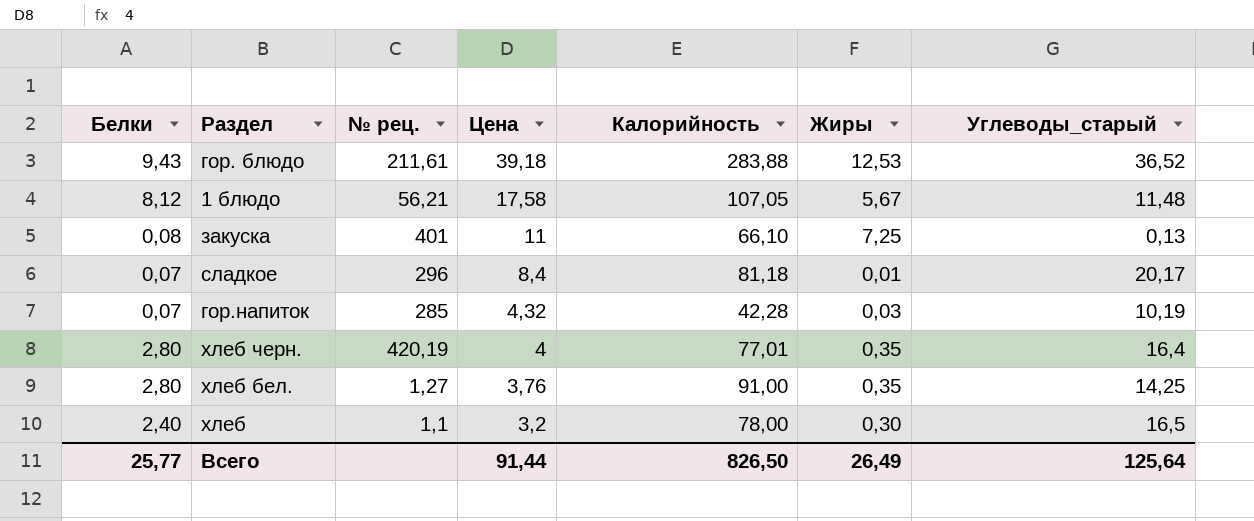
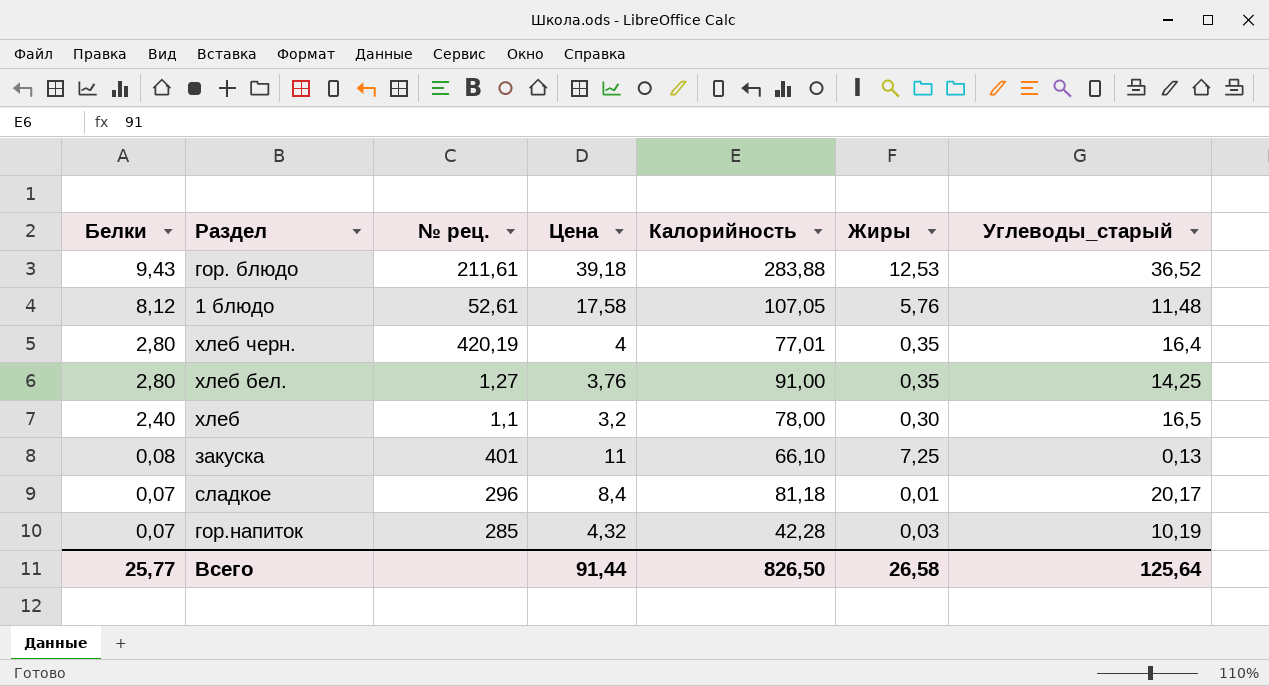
row order: Цена descending -> Белки descending
1 блюдо | № рец.: 56,21 -> 52,61
1 блюдо | Жиры: 5,67 -> 5,76
Всего | Жиры: 26,49 -> 26,58

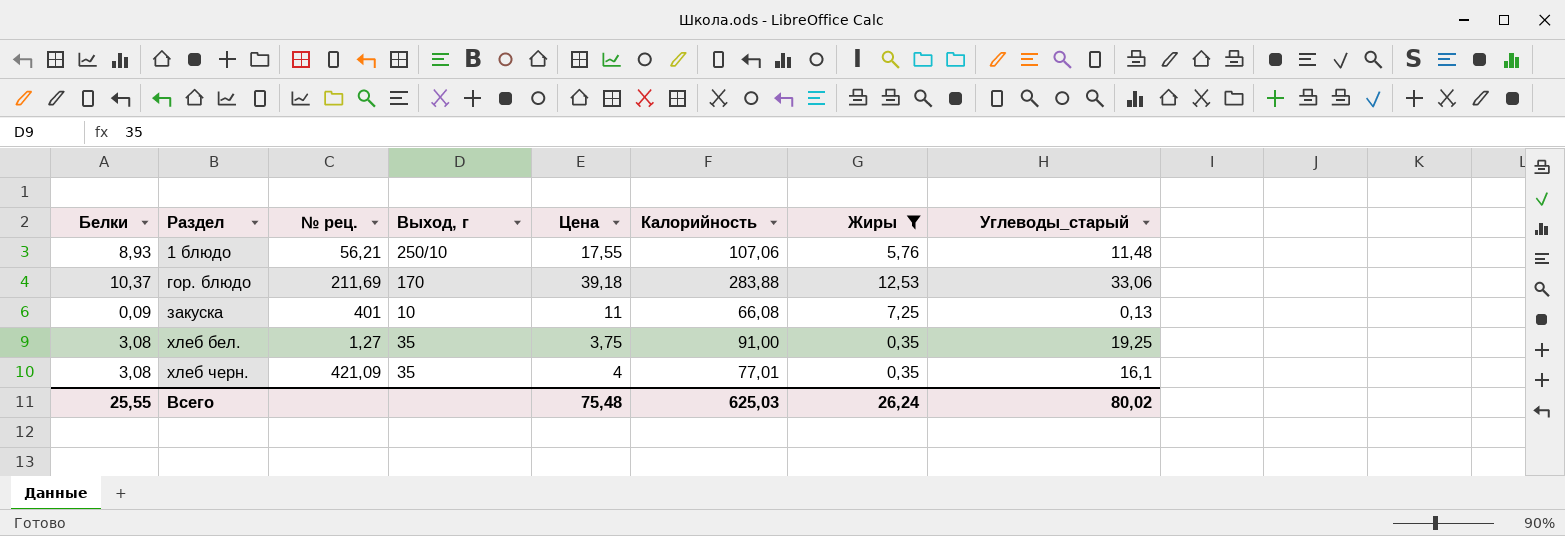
filter: none -> Жиры >= 0,35
row order: Белки descending -> Раздел ascending
column Выход, г | position: none -> 4
1 блюдо | Белки: 8,12 -> 8,93
1 блюдо | № рец.: 52,61 -> 56,21
1 блюдо | Цена: 17,58 -> 17,55
1 блюдо | Калорийность: 107,05 -> 107,06
гор. блюдо | Белки: 9,43 -> 10,37
гор. блюдо | № рец.: 211,61 -> 211,69
гор. блюдо | Углеводы_старый: 36,52 -> 33,06
закуска | Белки: 0,08 -> 0,09
закуска | Калорийность: 66,10 -> 66,08
хлеб бел. | Белки: 2,80 -> 3,08
хлеб бел. | Цена: 3,76 -> 3,75
хлеб бел. | Углеводы_старый: 14,25 -> 19,25
хлеб черн. | Белки: 2,80 -> 3,08
хлеб черн. | № рец.: 420,19 -> 421,09
хлеб черн. | Углеводы_старый: 16,4 -> 16,1
Всего | Белки: 25,77 -> 25,55
Всего | Цена: 91,44 -> 75,48
Всего | Калорийность: 826,50 -> 625,03
Всего | Жиры: 26,58 -> 26,24
Всего | Углеводы_старый: 125,64 -> 80,02

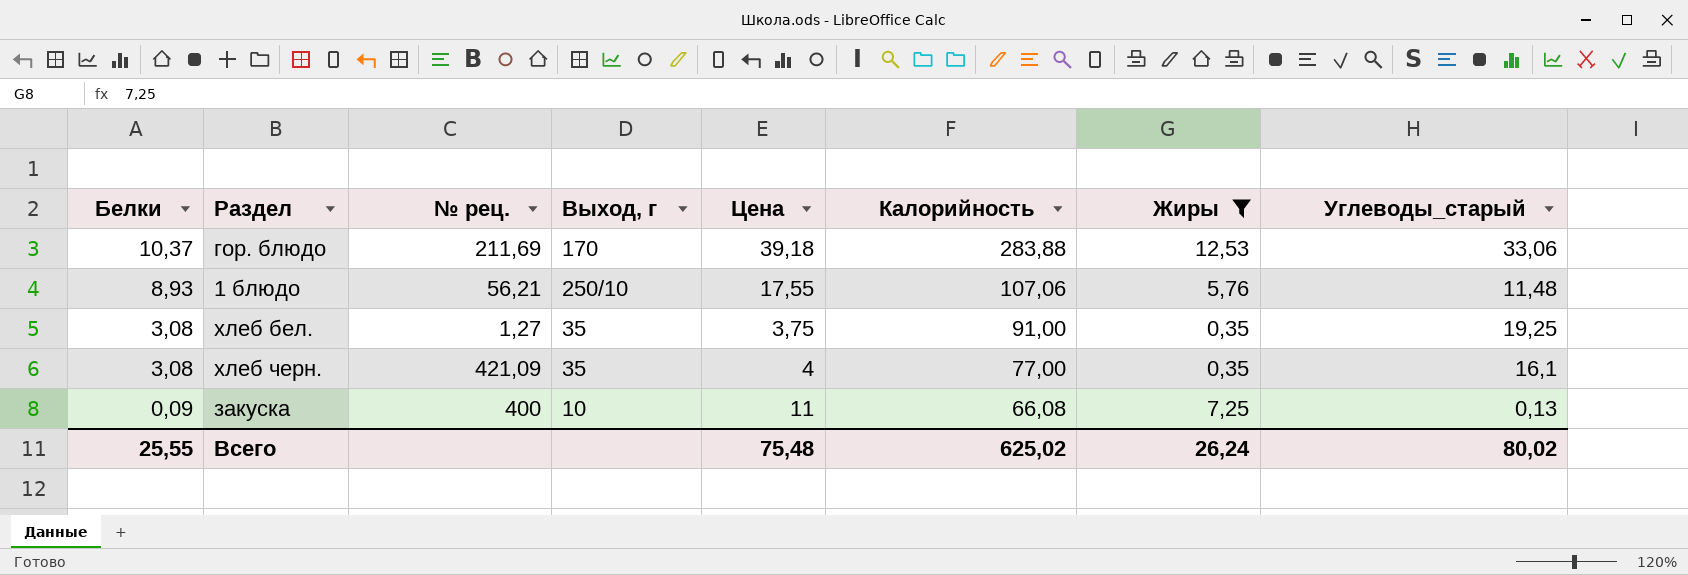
row order: Раздел ascending -> Белки descending
хлеб черн. | Калорийность: 77,01 -> 77,00
закуска | № рец.: 401 -> 400
Всего | Калорийность: 625,03 -> 625,02

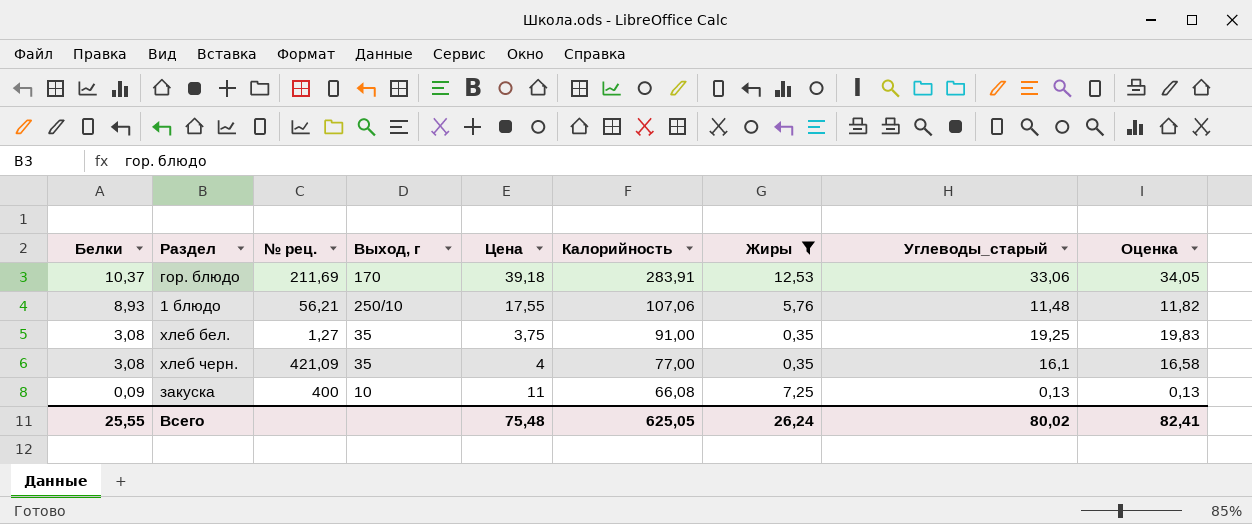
column Оценка | formula: none -> [Углеводы_старый] * 1,03
гор. блюдо | Калорийность: 283,88 -> 283,91
Всего | Калорийность: 625,02 -> 625,05

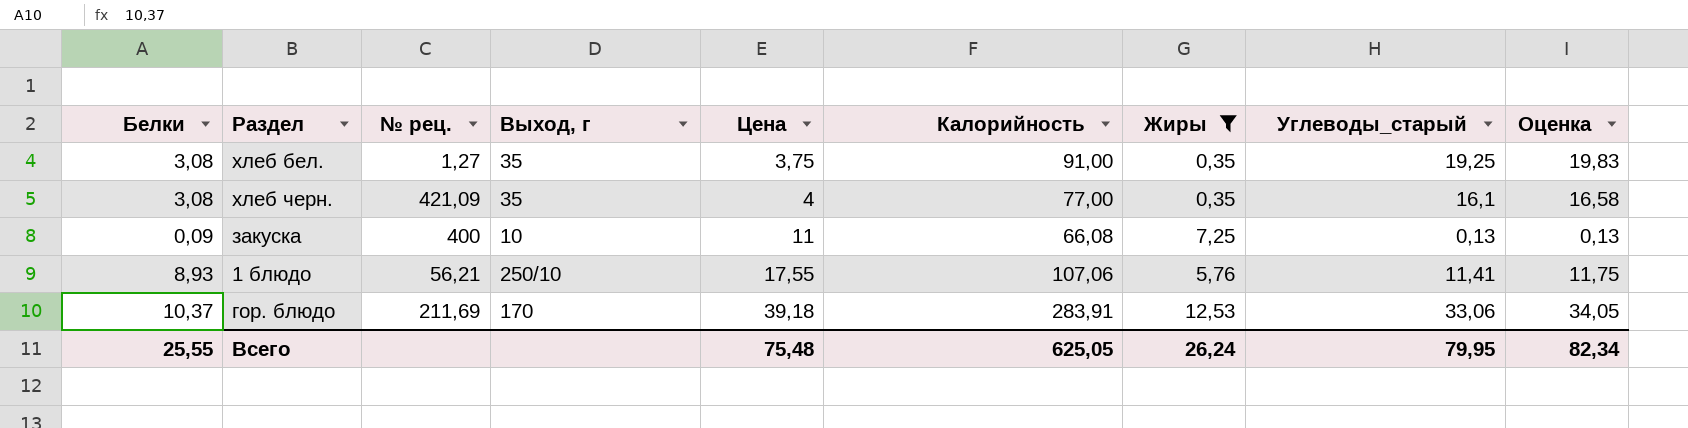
row order: Белки descending -> Цена ascending
1 блюдо | Углеводы_старый: 11,48 -> 11,41
1 блюдо | Оценка: 11,82 -> 11,75
Всего | Углеводы_старый: 80,02 -> 79,95
Всего | Оценка: 82,41 -> 82,34

